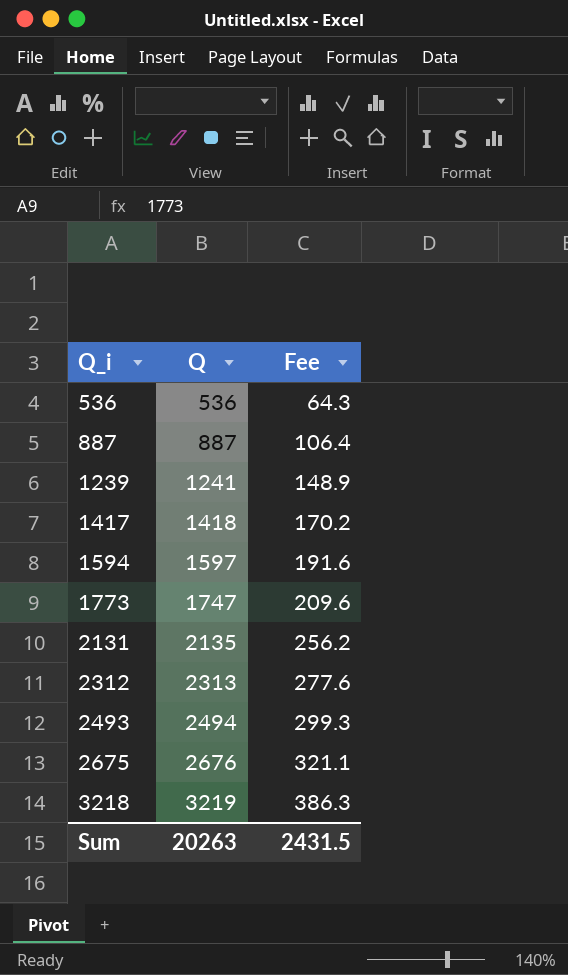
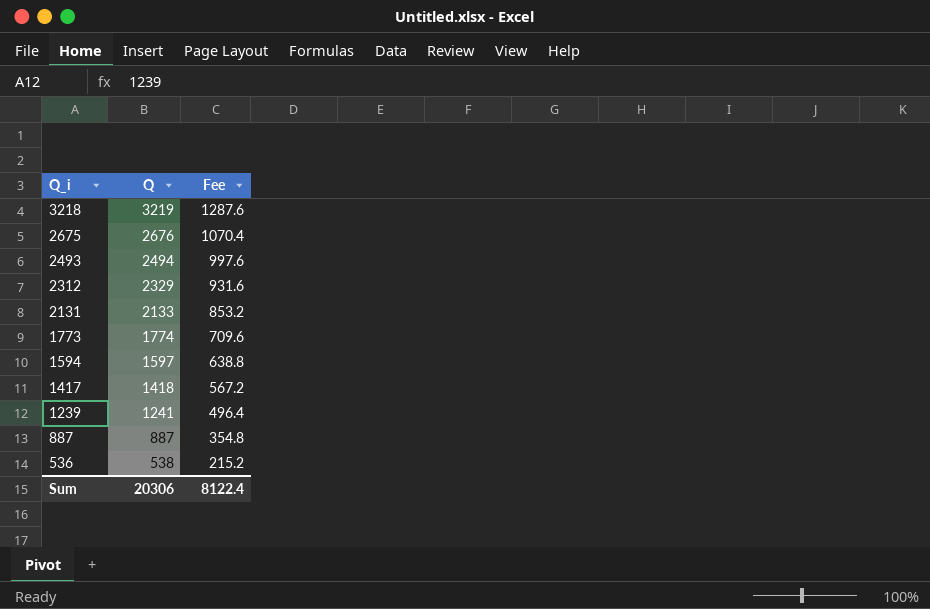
row order: Q_i ascending -> Q_i descending
column Fee | formula: [Q] * 0.12 -> [Q] * 0.4
2312 | Q: 2313 -> 2329
2131 | Q: 2135 -> 2133
1773 | Q: 1747 -> 1774
536 | Q: 536 -> 538
Sum | Q: 20263 -> 20306
Sum | Fee: 2431.5 -> 8122.4

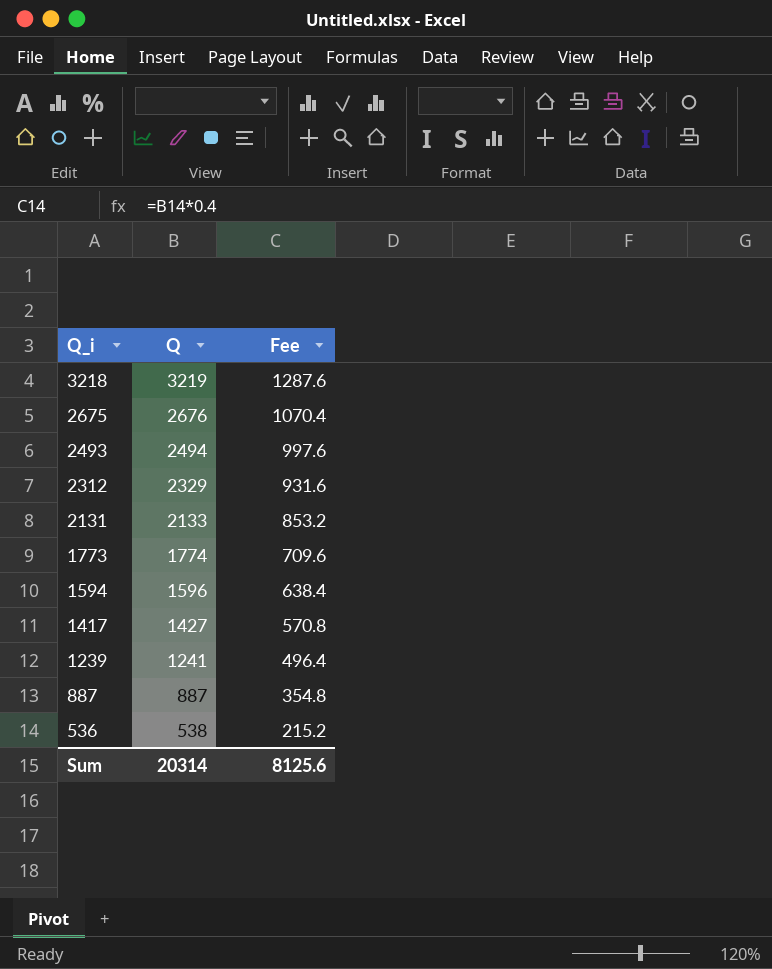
1594 | Q: 1597 -> 1596
1594 | Fee: 638.8 -> 638.4
1417 | Q: 1418 -> 1427
1417 | Fee: 567.2 -> 570.8
Sum | Q: 20306 -> 20314
Sum | Fee: 8122.4 -> 8125.6

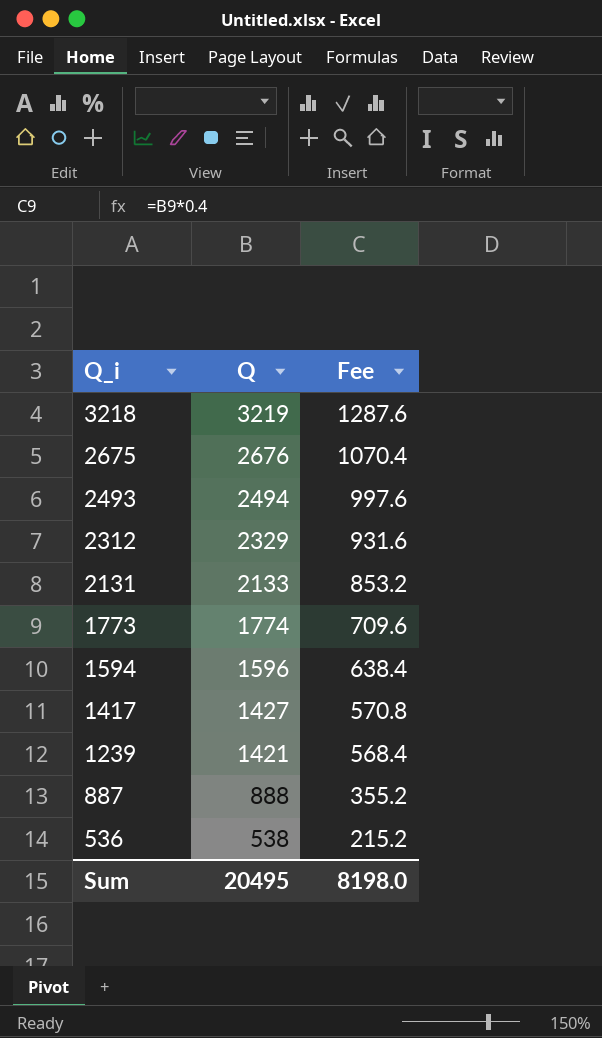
1239 | Q: 1241 -> 1421
1239 | Fee: 496.4 -> 568.4
887 | Q: 887 -> 888
887 | Fee: 354.8 -> 355.2
Sum | Q: 20314 -> 20495
Sum | Fee: 8125.6 -> 8198.0

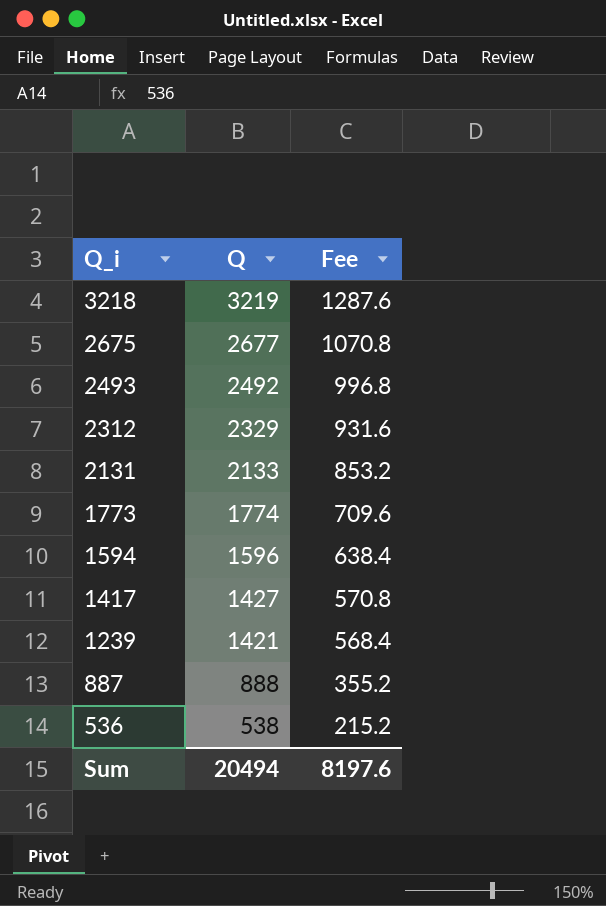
2675 | Q: 2676 -> 2677
2675 | Fee: 1070.4 -> 1070.8
2493 | Q: 2494 -> 2492
2493 | Fee: 997.6 -> 996.8
Sum | Q: 20495 -> 20494
Sum | Fee: 8198.0 -> 8197.6

